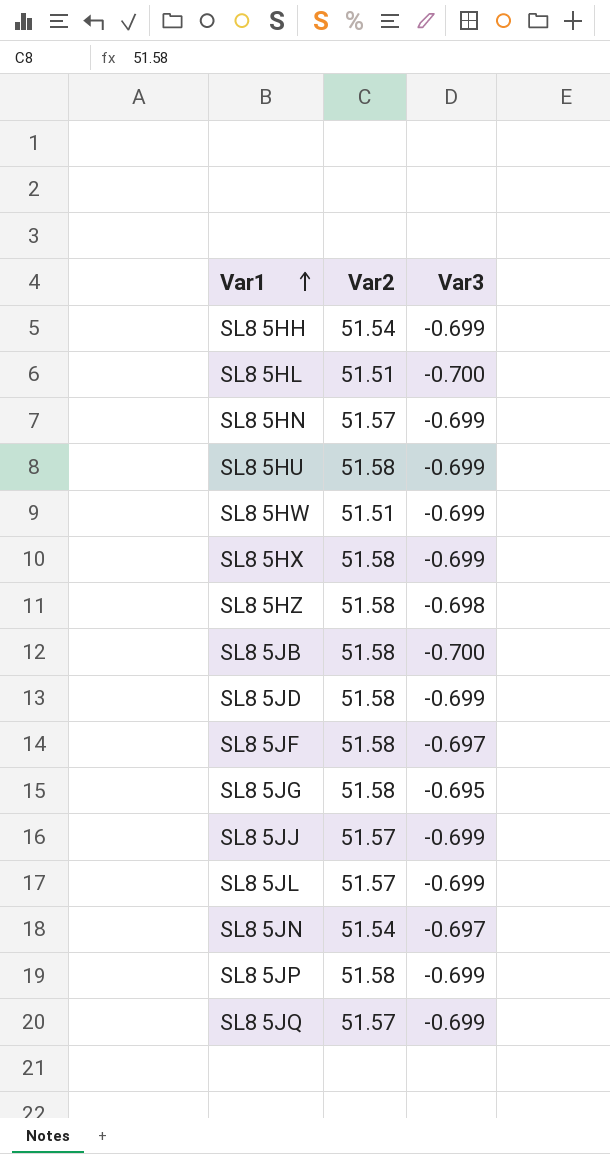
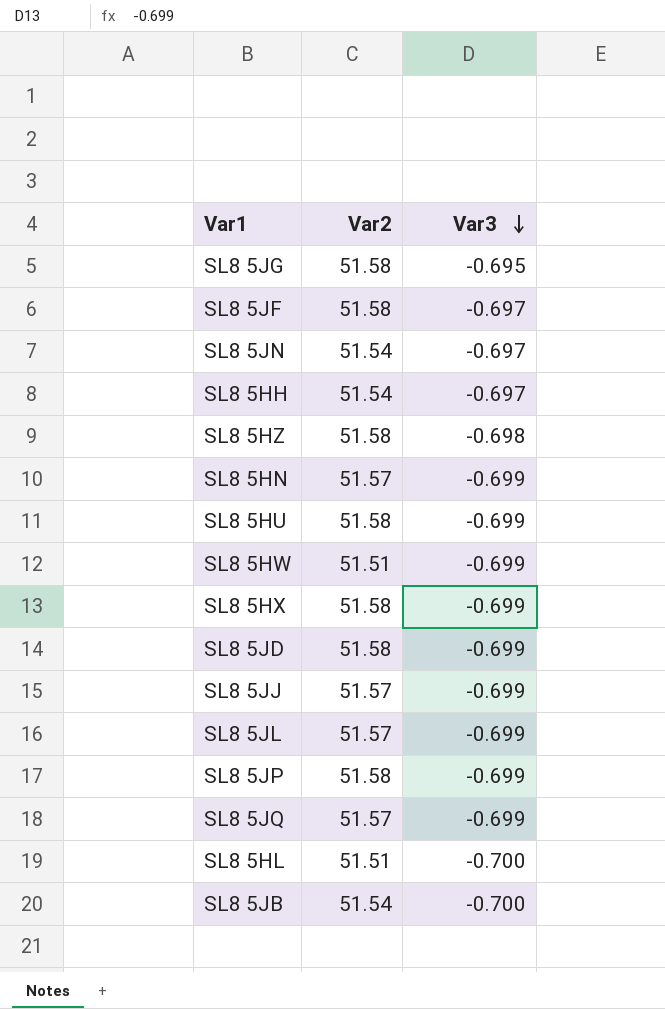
row order: Var1 ascending -> Var3 descending
SL8 5HH | Var3: -0.699 -> -0.697
SL8 5JB | Var2: 51.58 -> 51.54

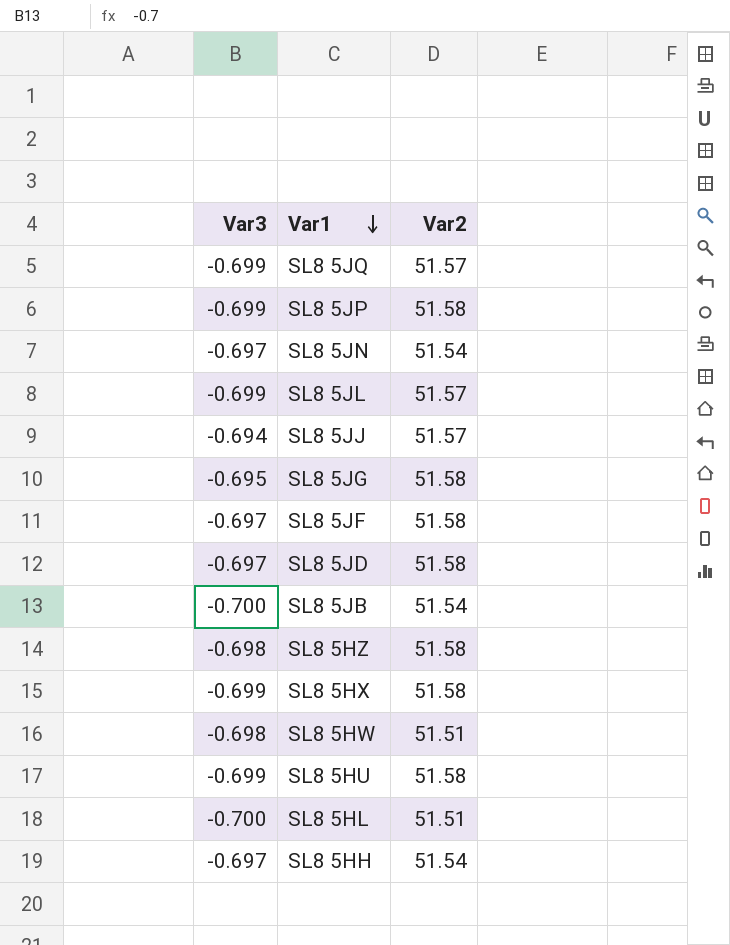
row order: Var3 descending -> Var1 descending
column Var3 | position: 3 -> 1
row SL8 5HN: 51.57 | -0.699 -> none
SL8 5JJ | Var3: -0.699 -> -0.694
SL8 5JD | Var3: -0.699 -> -0.697
SL8 5HW | Var3: -0.699 -> -0.698

